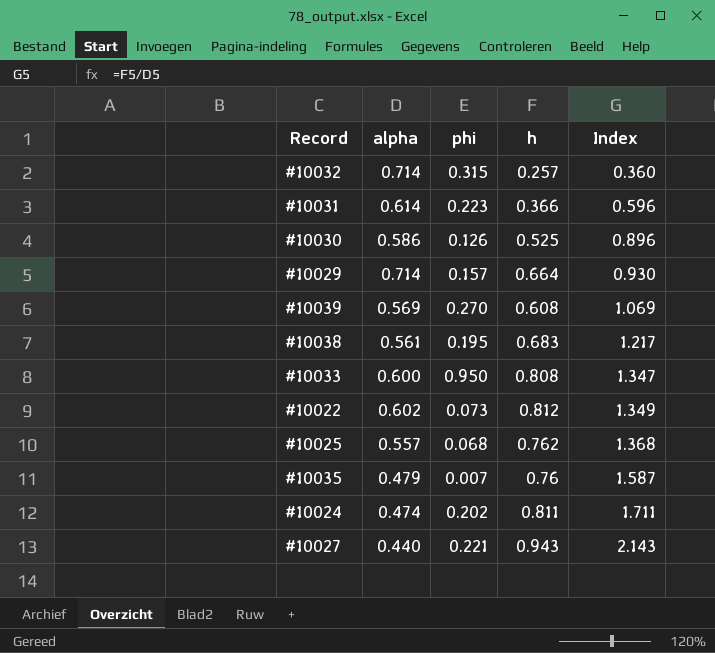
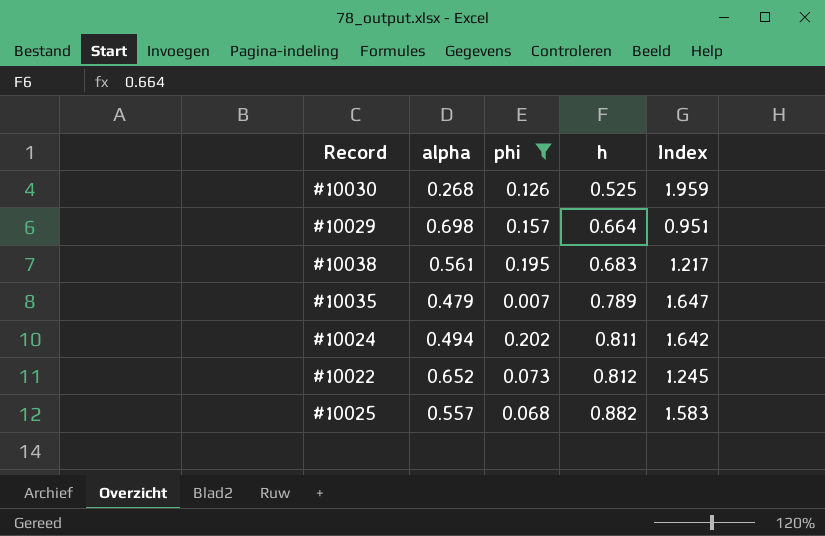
filter: none -> phi <= 0.202
row order: Index ascending -> h ascending
#10030 | alpha: 0.586 -> 0.268
#10030 | Index: 0.896 -> 1.959
#10029 | alpha: 0.714 -> 0.698
#10029 | Index: 0.930 -> 0.951
#10035 | h: 0.76 -> 0.789
#10035 | Index: 1.587 -> 1.647
#10024 | alpha: 0.474 -> 0.494
#10024 | Index: 1.711 -> 1.642
#10022 | alpha: 0.602 -> 0.652
#10022 | Index: 1.349 -> 1.245
#10025 | h: 0.762 -> 0.882
#10025 | Index: 1.368 -> 1.583

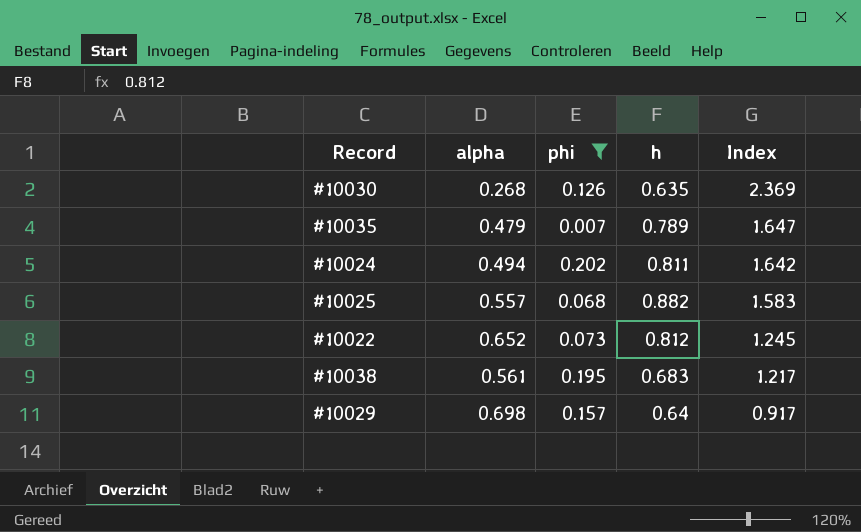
row order: h ascending -> Index descending
#10030 | h: 0.525 -> 0.635
#10030 | Index: 1.959 -> 2.369
#10029 | h: 0.664 -> 0.64
#10029 | Index: 0.951 -> 0.917

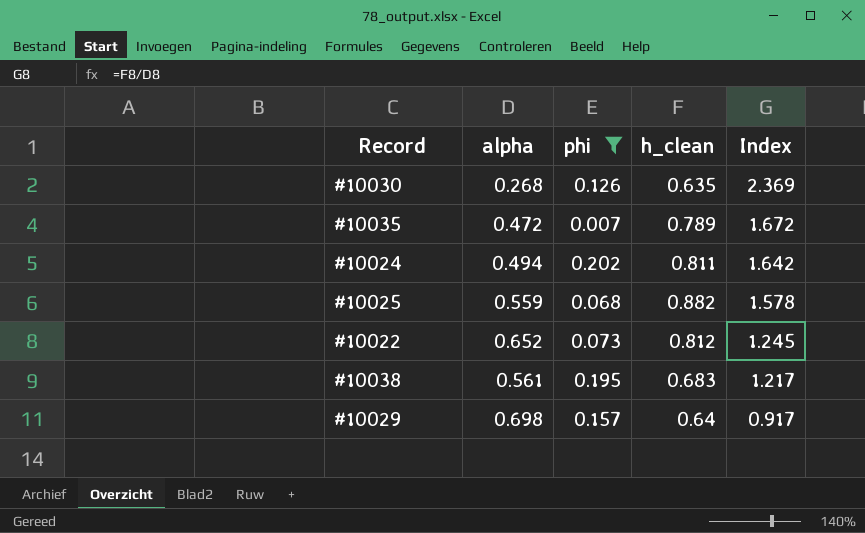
column name: h -> h_clean
#10035 | alpha: 0.479 -> 0.472
#10035 | Index: 1.647 -> 1.672
#10025 | alpha: 0.557 -> 0.559
#10025 | Index: 1.583 -> 1.578

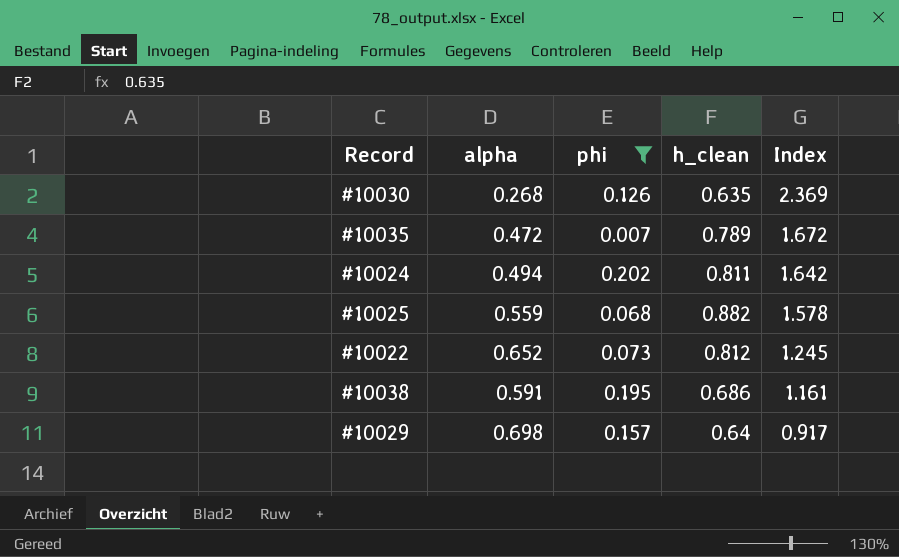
#10038 | alpha: 0.561 -> 0.591
#10038 | h_clean: 0.683 -> 0.686
#10038 | Index: 1.217 -> 1.161

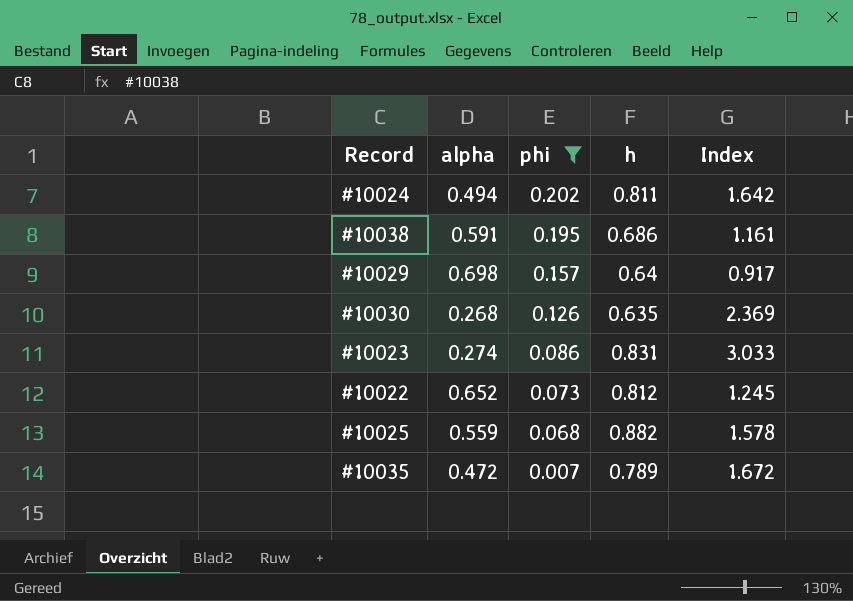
row order: Index descending -> phi descending
column name: h_clean -> h
row #10023: none -> 0.274 | 0.086 | 0.831 | 3.033

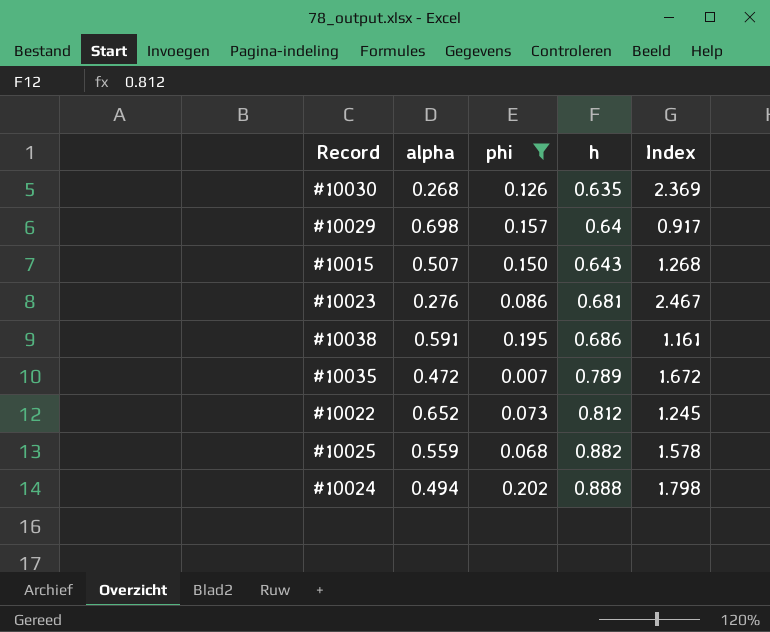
row order: phi descending -> h ascending
row #10015: none -> 0.507 | 0.150 | 0.643 | 1.268
#10023 | alpha: 0.274 -> 0.276
#10023 | h: 0.831 -> 0.681
#10023 | Index: 3.033 -> 2.467
#10024 | h: 0.811 -> 0.888
#10024 | Index: 1.642 -> 1.798

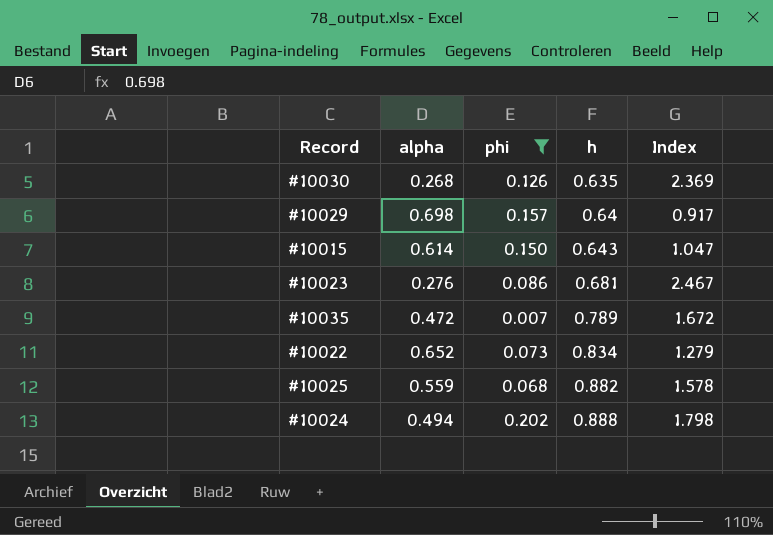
row #10038: 0.591 | 0.195 | 0.686 | 1.161 -> none
#10015 | alpha: 0.507 -> 0.614
#10015 | Index: 1.268 -> 1.047
#10022 | h: 0.812 -> 0.834
#10022 | Index: 1.245 -> 1.279

